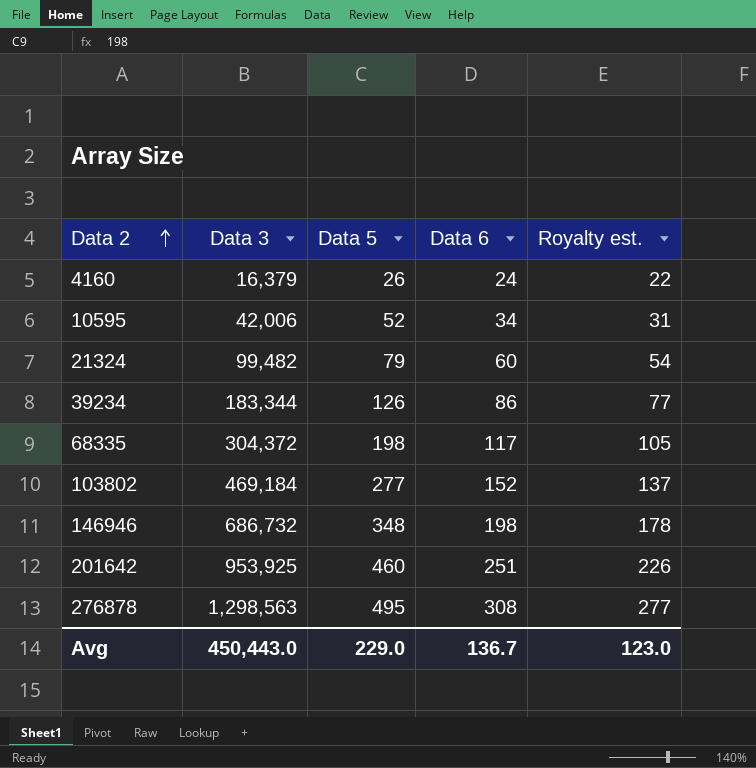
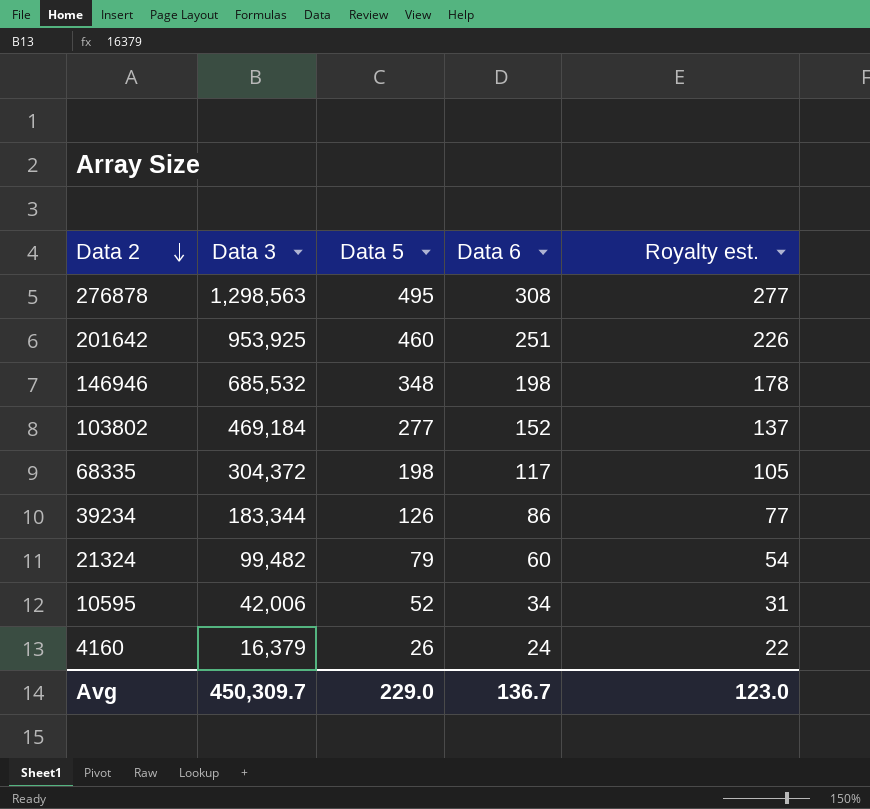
row order: Data 2 ascending -> Data 2 descending
146946 | Data 3: 686,732 -> 685,532
Avg | Data 3: 450,443.0 -> 450,309.7

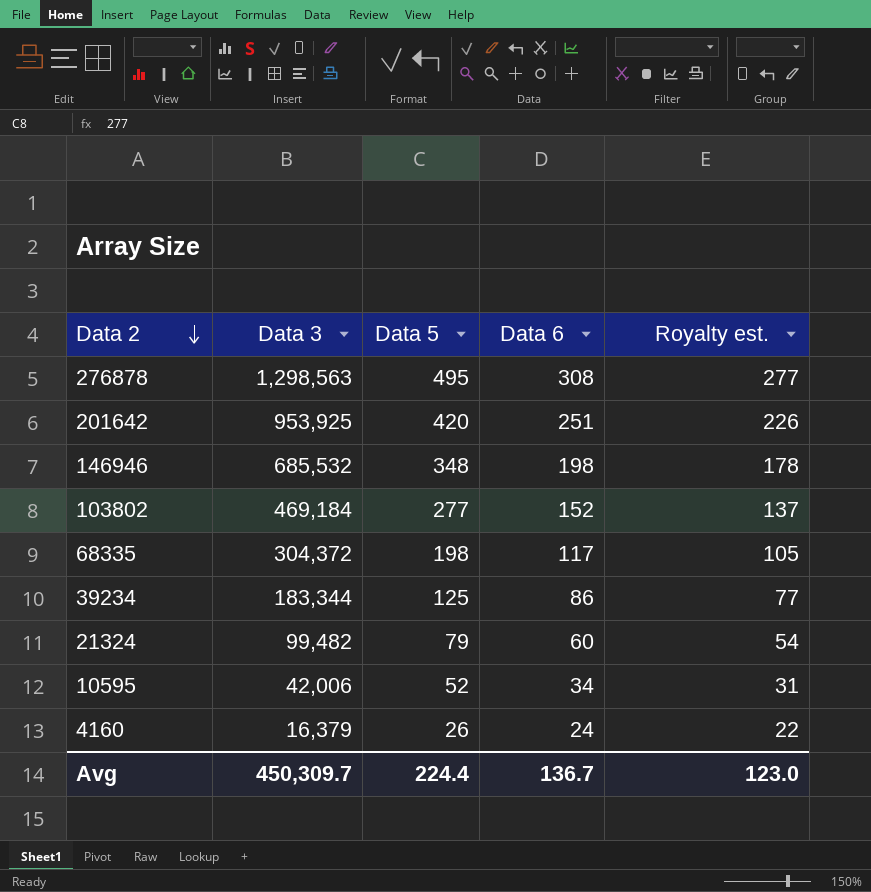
201642 | Data 5: 460 -> 420
39234 | Data 5: 126 -> 125
Avg | Data 5: 229.0 -> 224.4

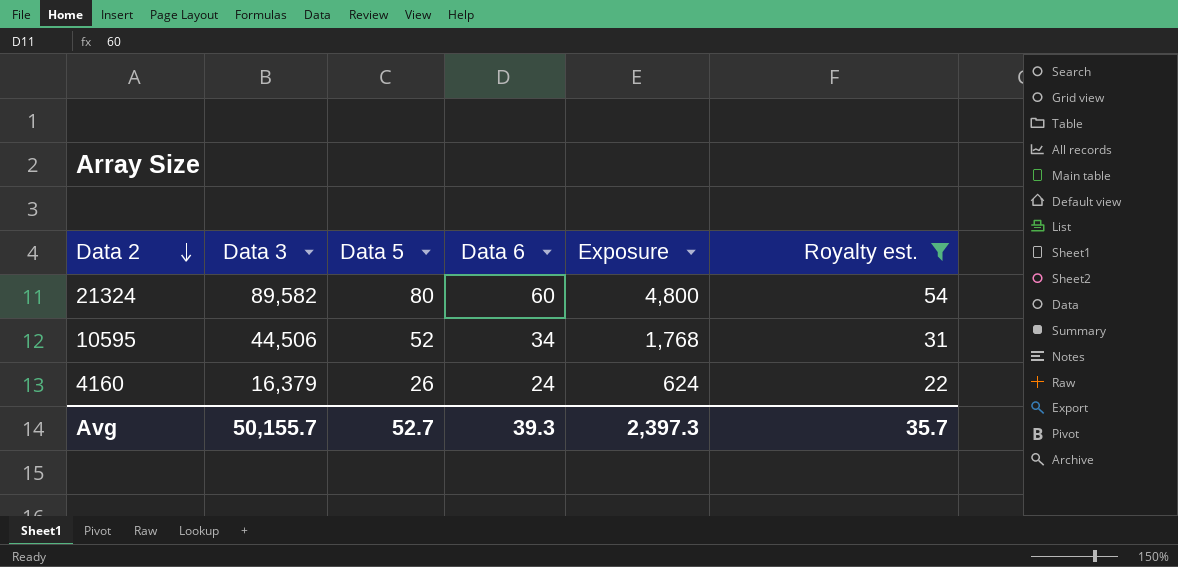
filter: none -> Royalty est. <= 54
column Exposure | formula: none -> [Data 5] * [Data 6]
21324 | Data 3: 99,482 -> 89,582
21324 | Data 5: 79 -> 80
10595 | Data 3: 42,006 -> 44,506
Avg | Data 3: 450,309.7 -> 50,155.7
Avg | Data 5: 224.4 -> 52.7
Avg | Data 6: 136.7 -> 39.3
Avg | Royalty est.: 123.0 -> 35.7

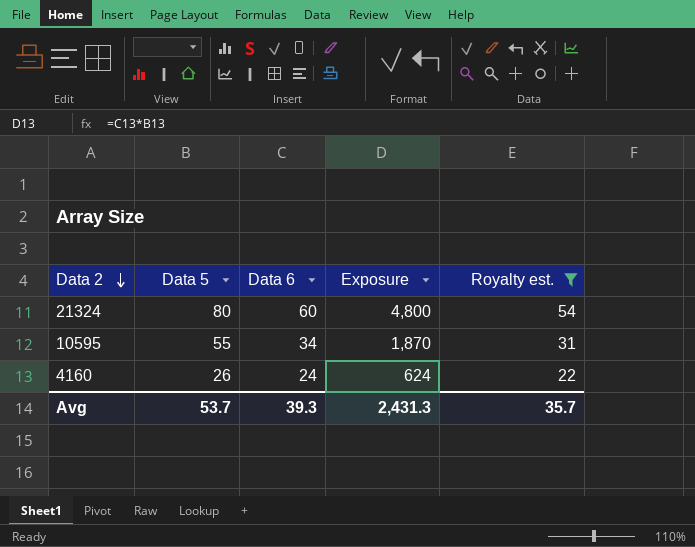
column Data 3 | position: 2 -> none
10595 | Data 5: 52 -> 55
10595 | Exposure: 1,768 -> 1,870
Avg | Data 5: 52.7 -> 53.7
Avg | Exposure: 2,397.3 -> 2,431.3

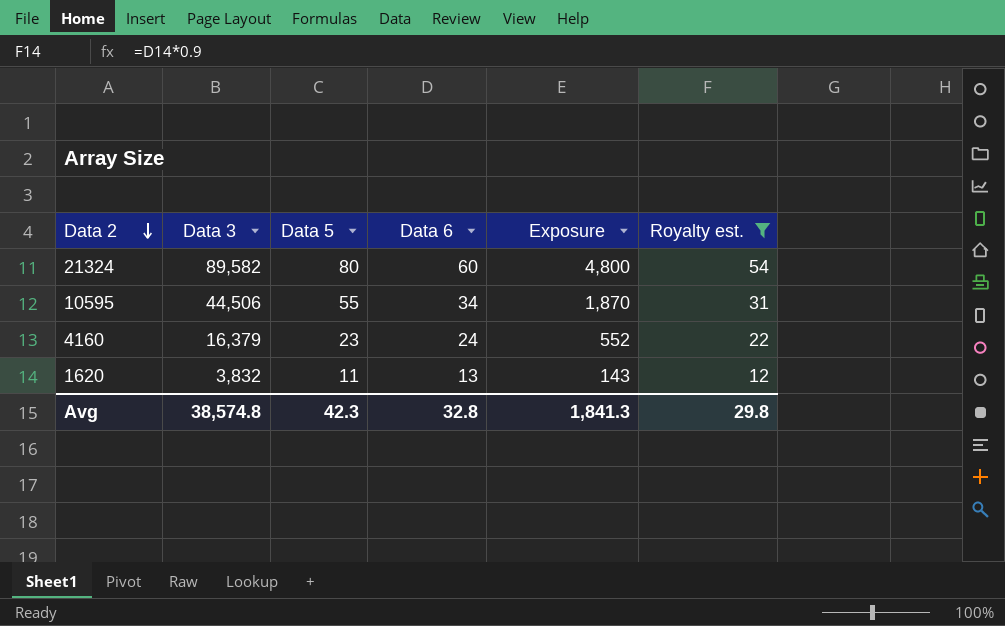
column Data 3 | position: none -> 2
4160 | Data 5: 26 -> 23
4160 | Exposure: 624 -> 552
row 1620: none -> 3,832 | 11 | 13 | 143 | 12
Avg | Data 5: 53.7 -> 42.3
Avg | Data 6: 39.3 -> 32.8
Avg | Exposure: 2,431.3 -> 1,841.3
Avg | Royalty est.: 35.7 -> 29.8

